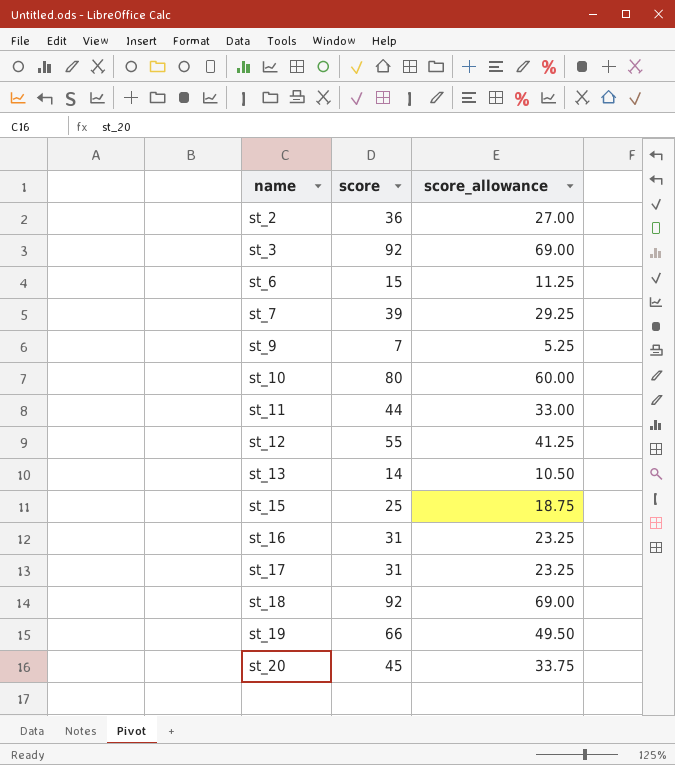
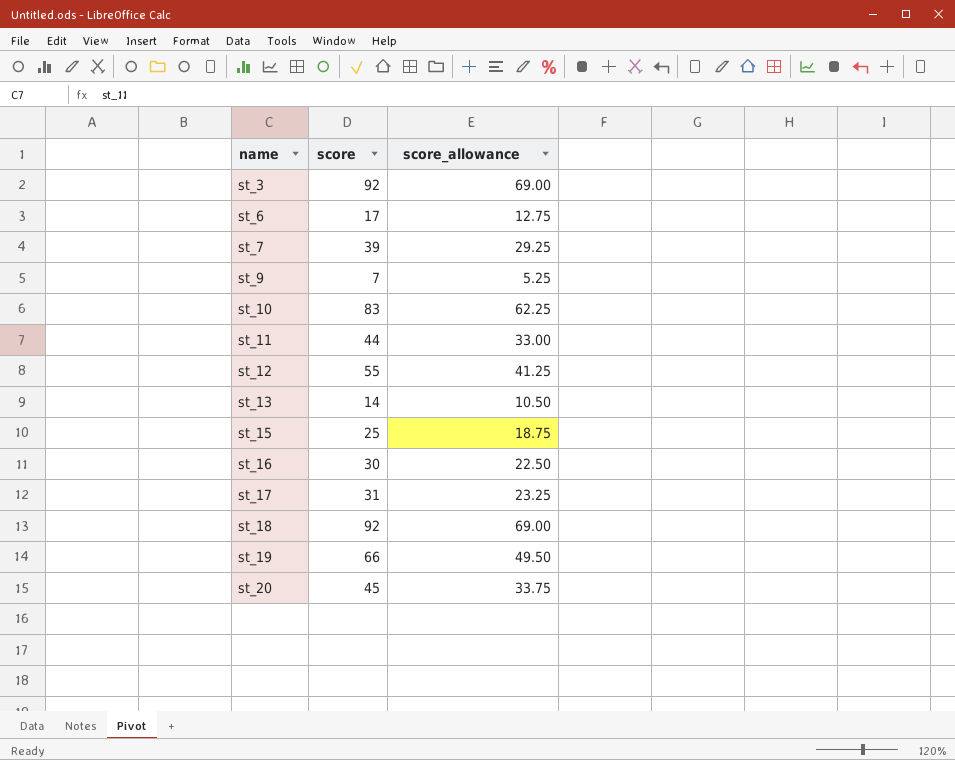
row st_2: 36 | 27.00 -> none
st_6 | score: 15 -> 17
st_6 | score_allowance: 11.25 -> 12.75
st_10 | score: 80 -> 83
st_10 | score_allowance: 60.00 -> 62.25
st_16 | score: 31 -> 30
st_16 | score_allowance: 23.25 -> 22.50

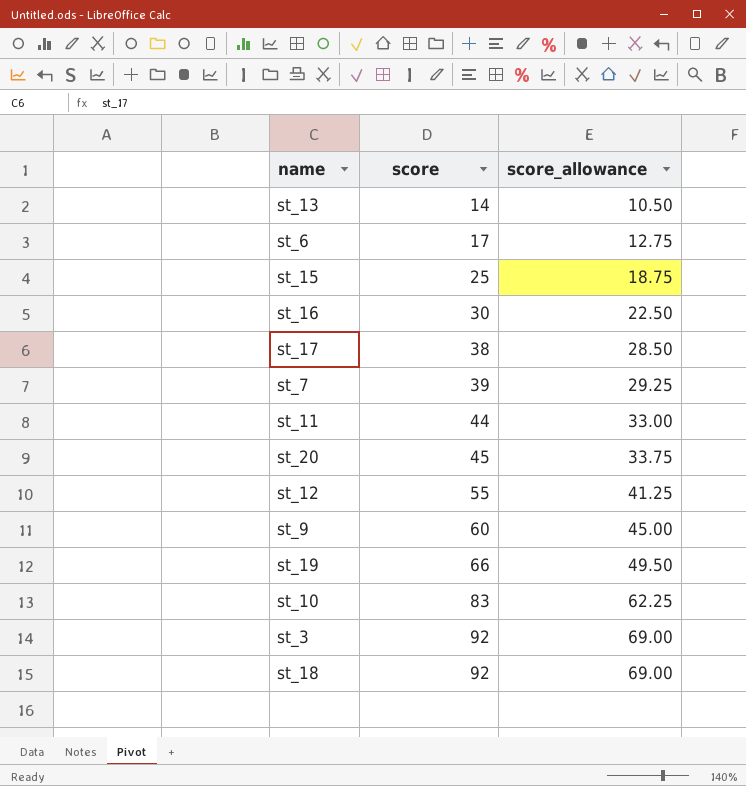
row order: name ascending -> score ascending
st_17 | score: 31 -> 38
st_17 | score_allowance: 23.25 -> 28.50
st_9 | score: 7 -> 60
st_9 | score_allowance: 5.25 -> 45.00

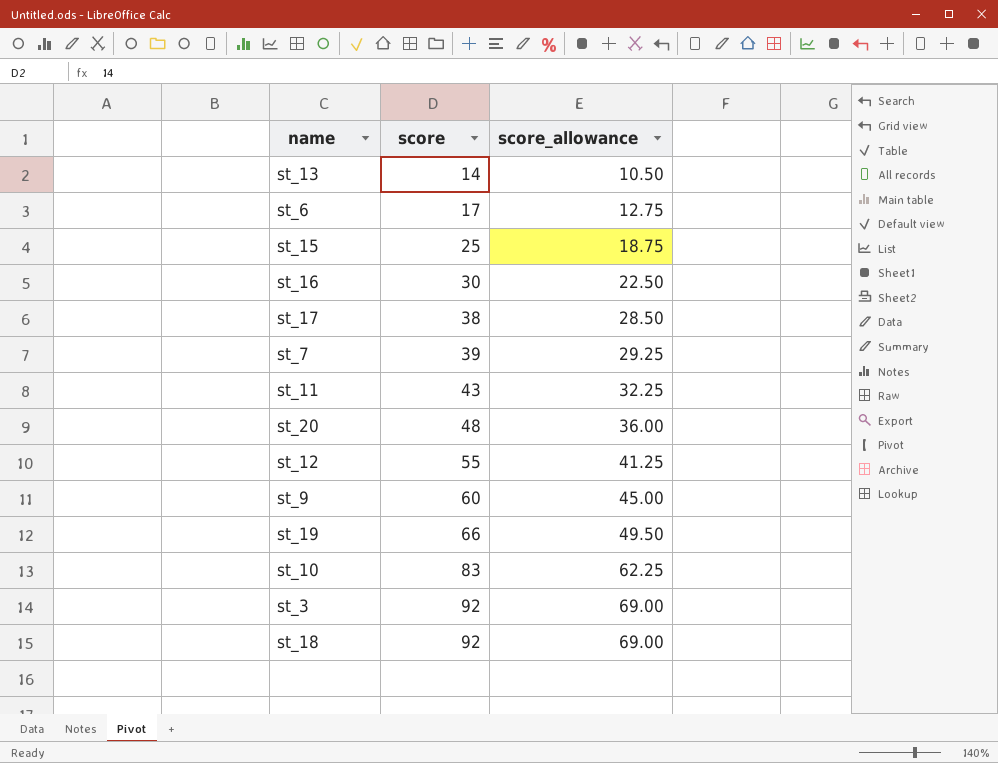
st_11 | score: 44 -> 43
st_11 | score_allowance: 33.00 -> 32.25
st_20 | score: 45 -> 48
st_20 | score_allowance: 33.75 -> 36.00

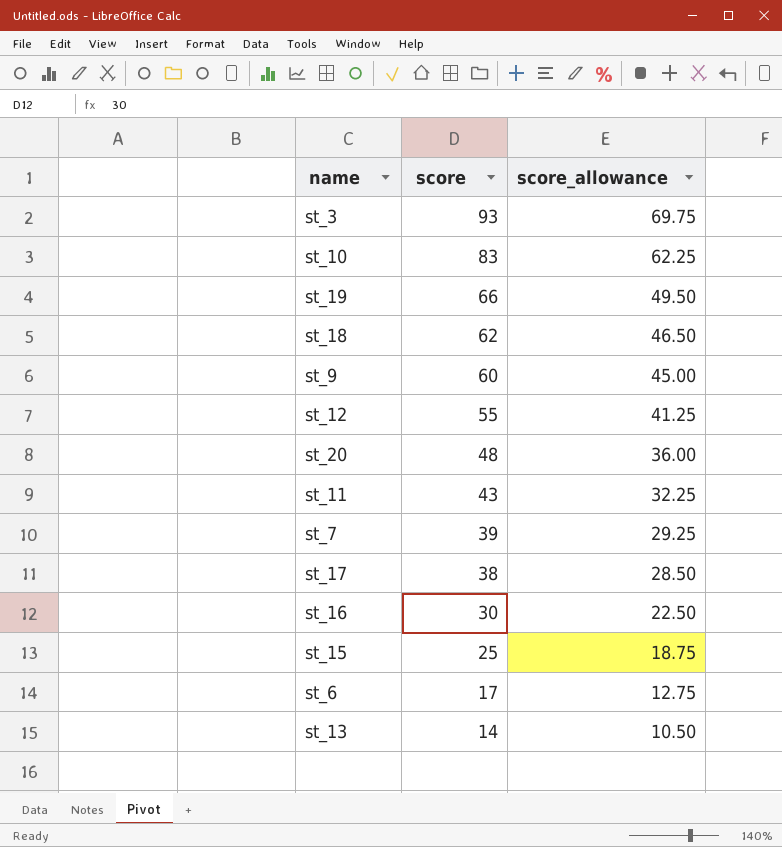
row order: score ascending -> score descending
st_3 | score: 92 -> 93
st_3 | score_allowance: 69.00 -> 69.75
st_18 | score: 92 -> 62
st_18 | score_allowance: 69.00 -> 46.50

